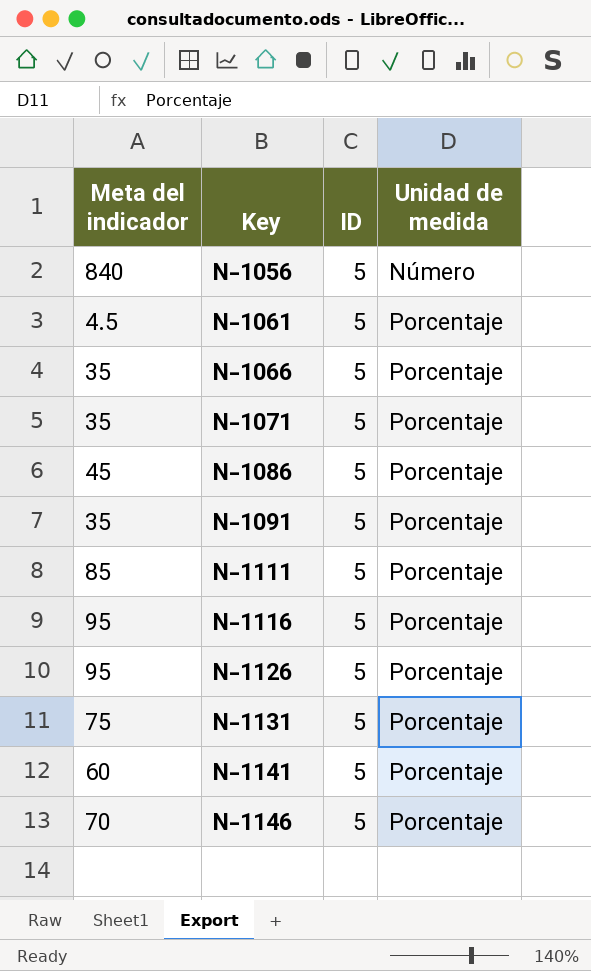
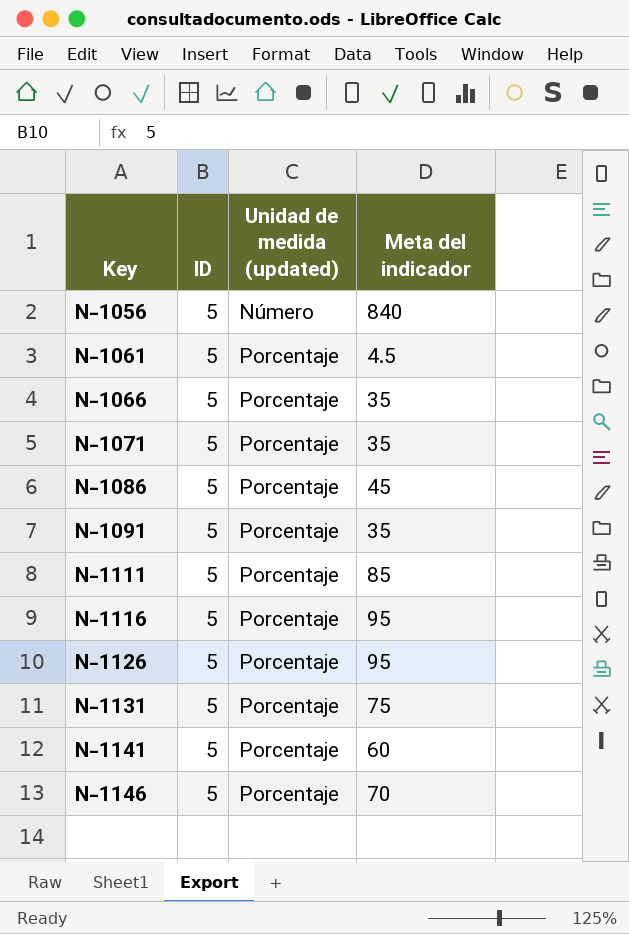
column name: Unidad de medida -> Unidad de medida (updated)
column Meta del indicador | position: 1 -> 4

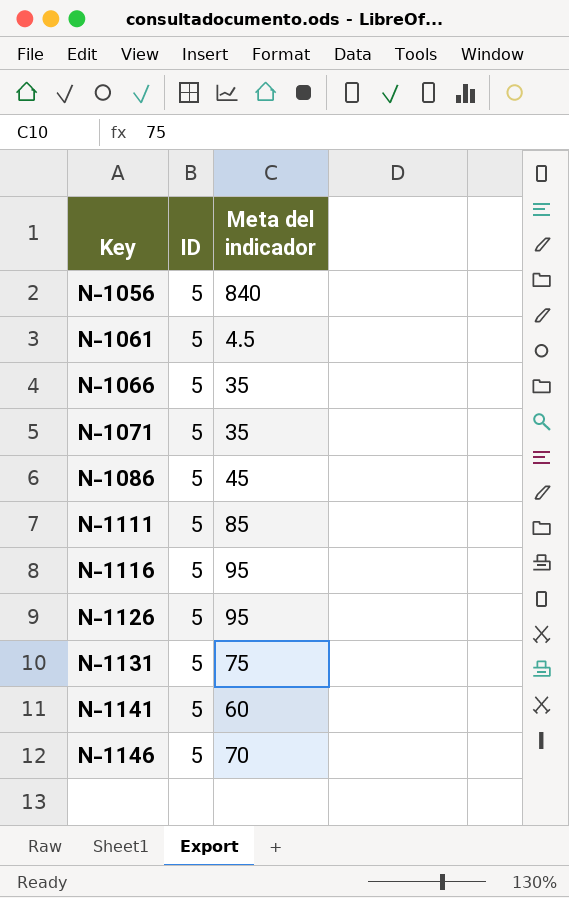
column Unidad de medida (updated) | position: 3 -> none
row N-1091: 5 | Porcentaje | 35 -> none

